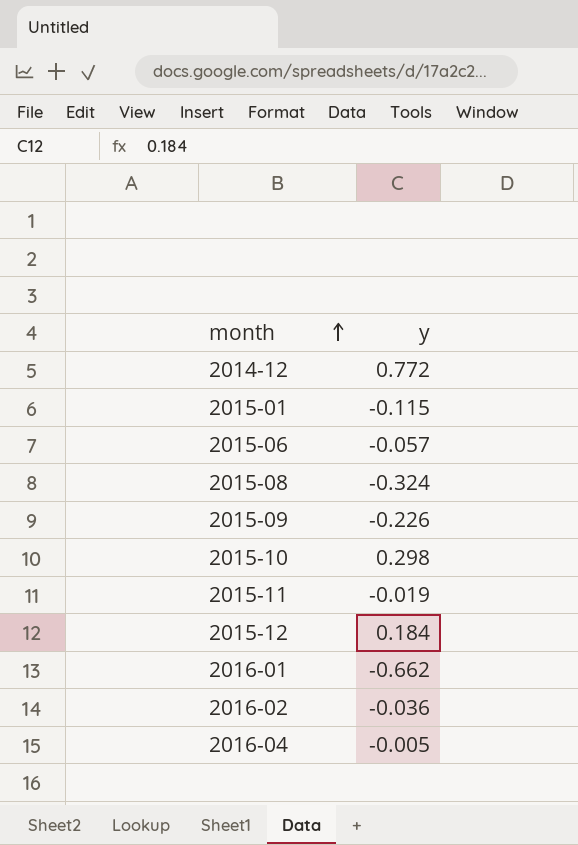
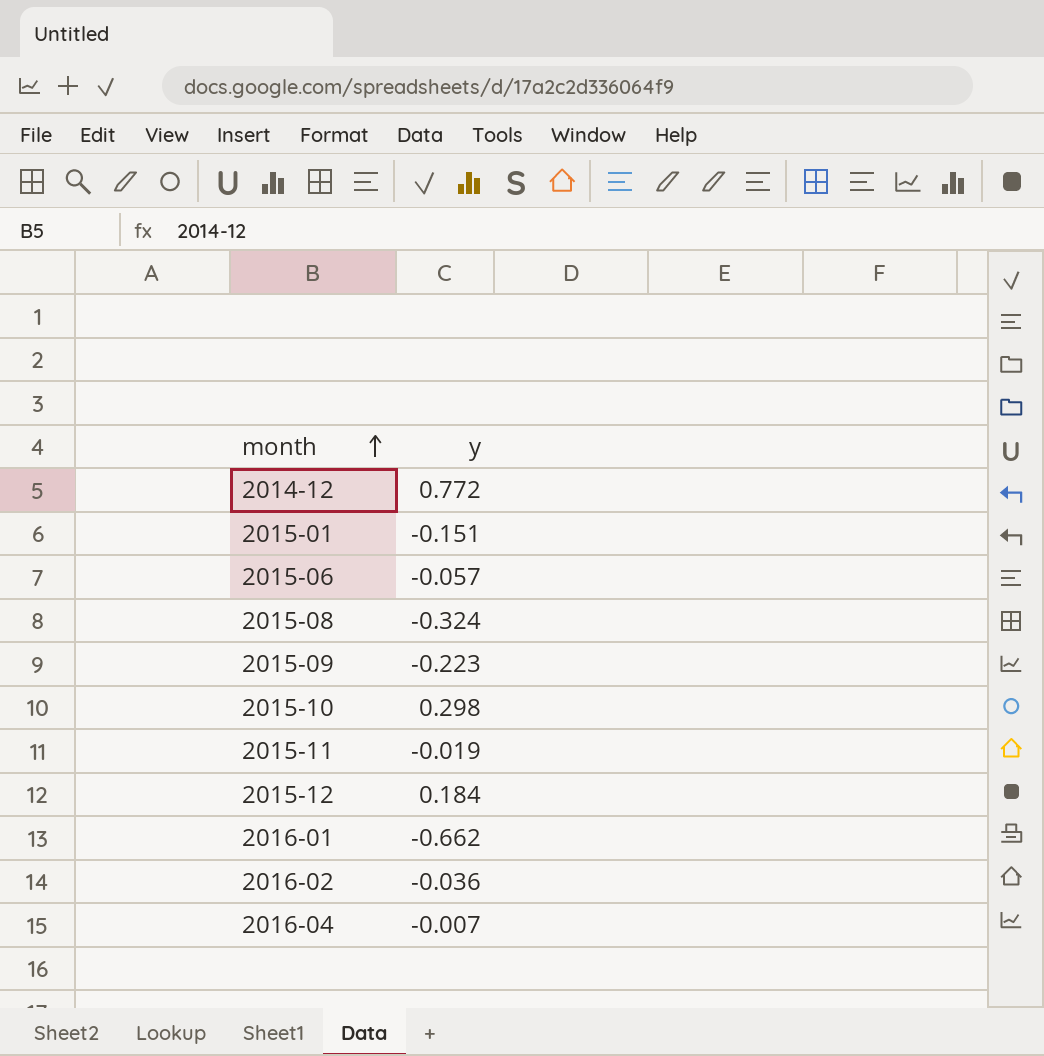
2015-01 | y: -0.115 -> -0.151
2015-09 | y: -0.226 -> -0.223
2016-04 | y: -0.005 -> -0.007

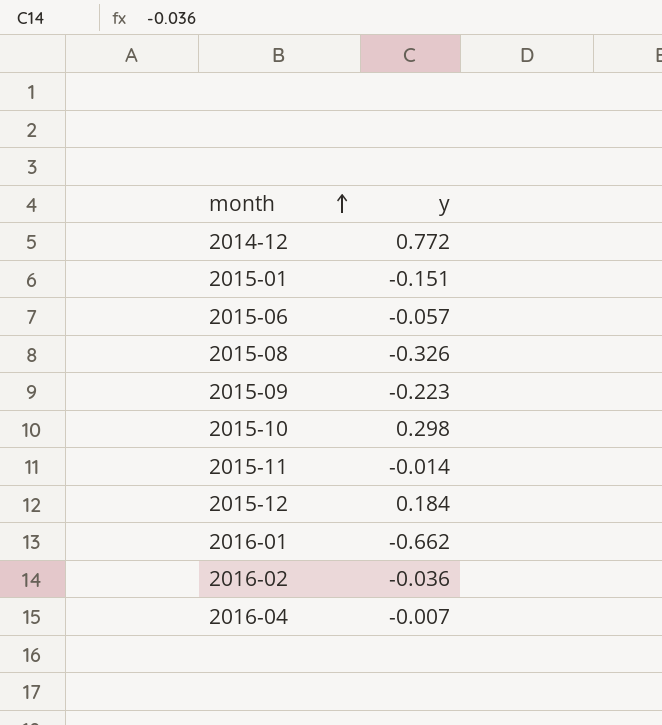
2015-08 | y: -0.324 -> -0.326
2015-11 | y: -0.019 -> -0.014

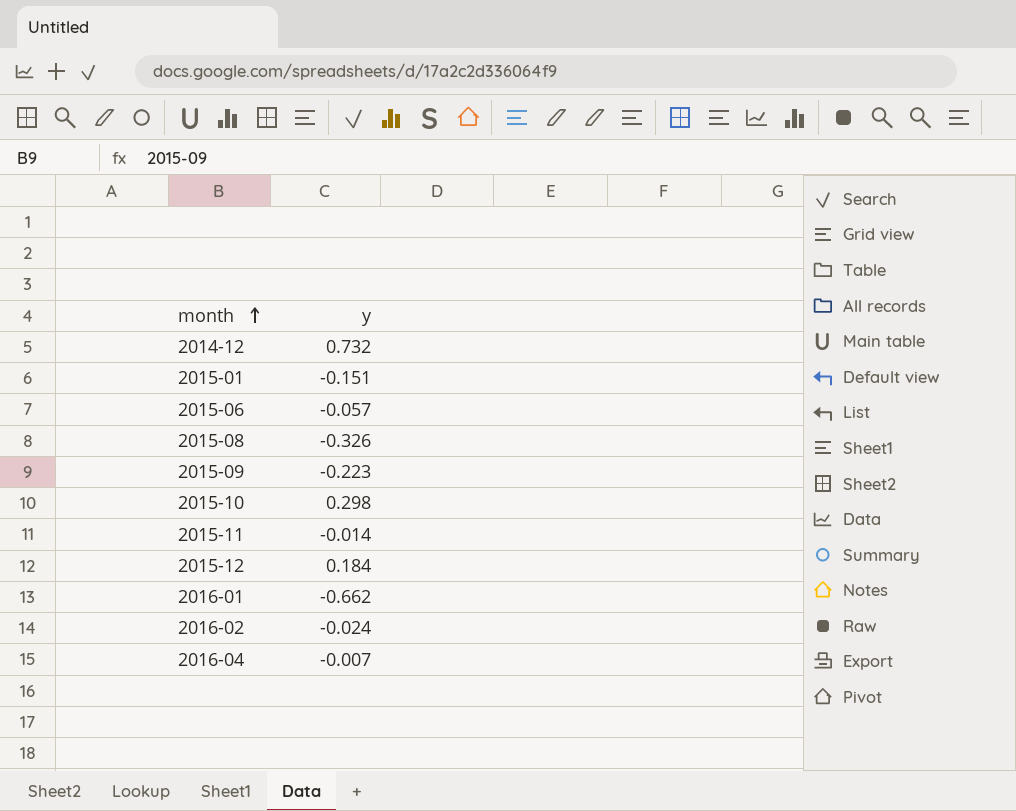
2014-12 | y: 0.772 -> 0.732
2016-02 | y: -0.036 -> -0.024

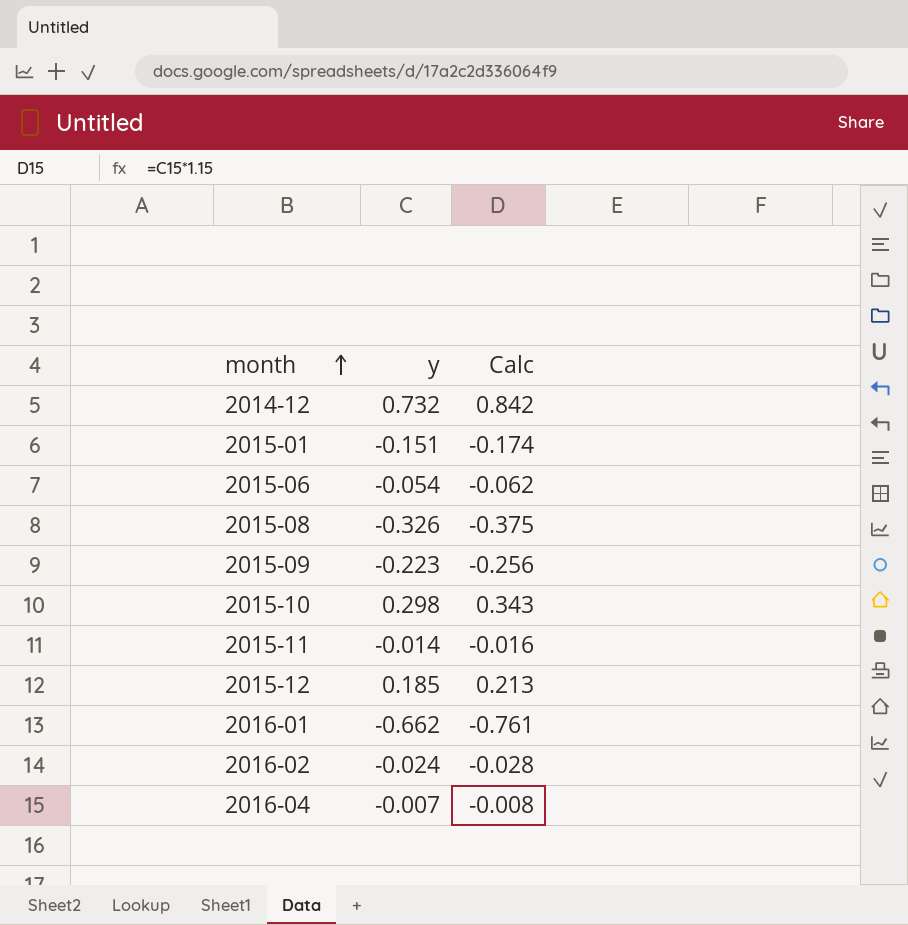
column Calc | formula: none -> [y] * 1.15
2015-06 | y: -0.057 -> -0.054
2015-12 | y: 0.184 -> 0.185

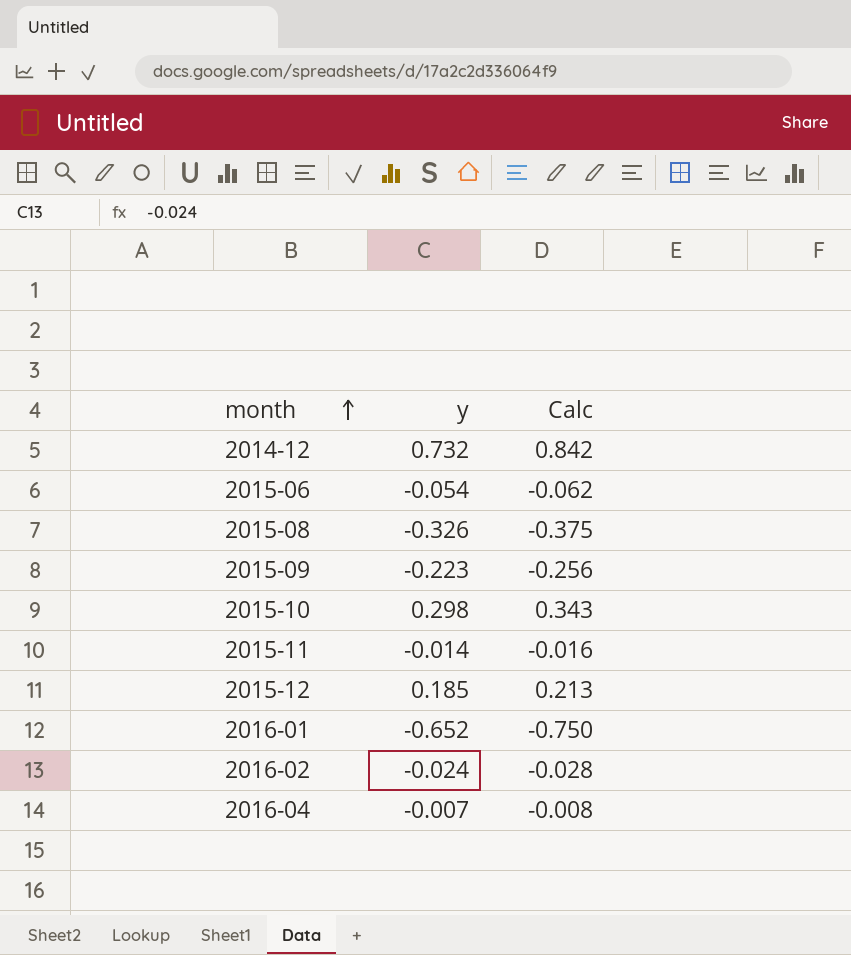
row 2015-01: -0.151 | -0.174 -> none
2016-01 | y: -0.662 -> -0.652
2016-01 | Calc: -0.761 -> -0.750

